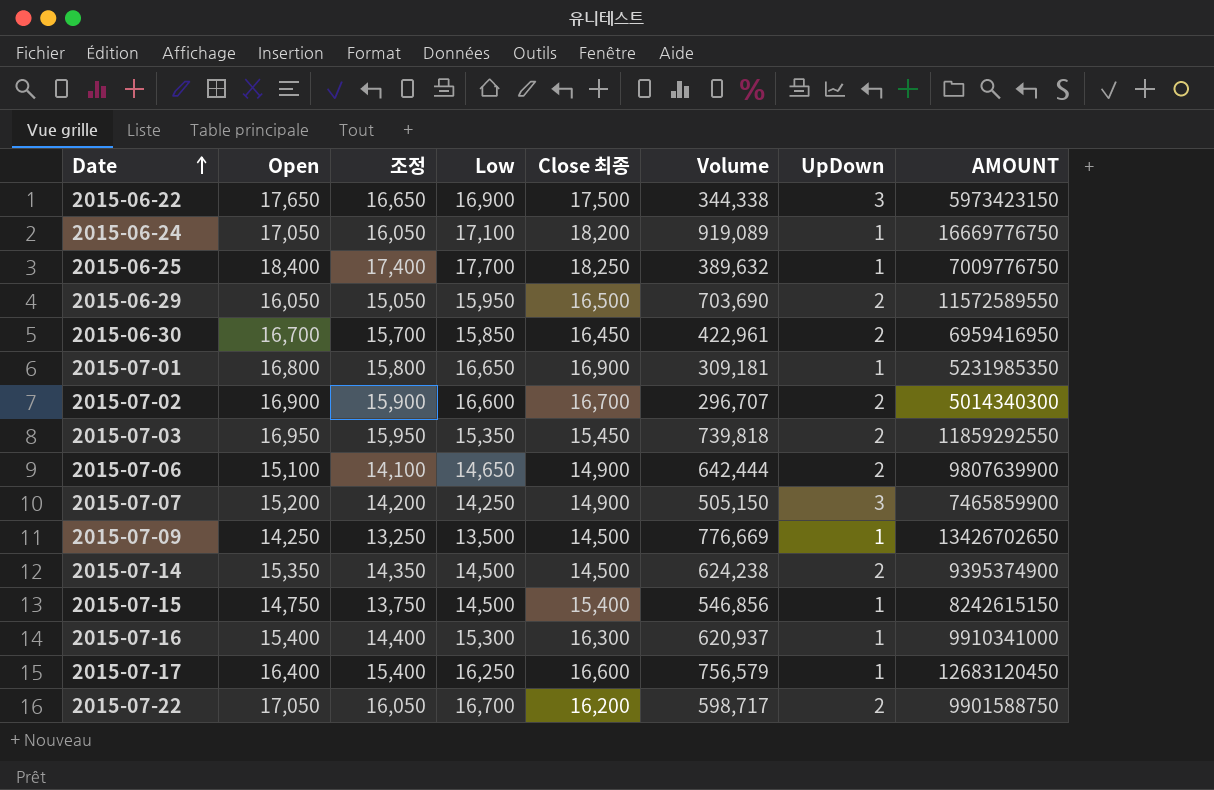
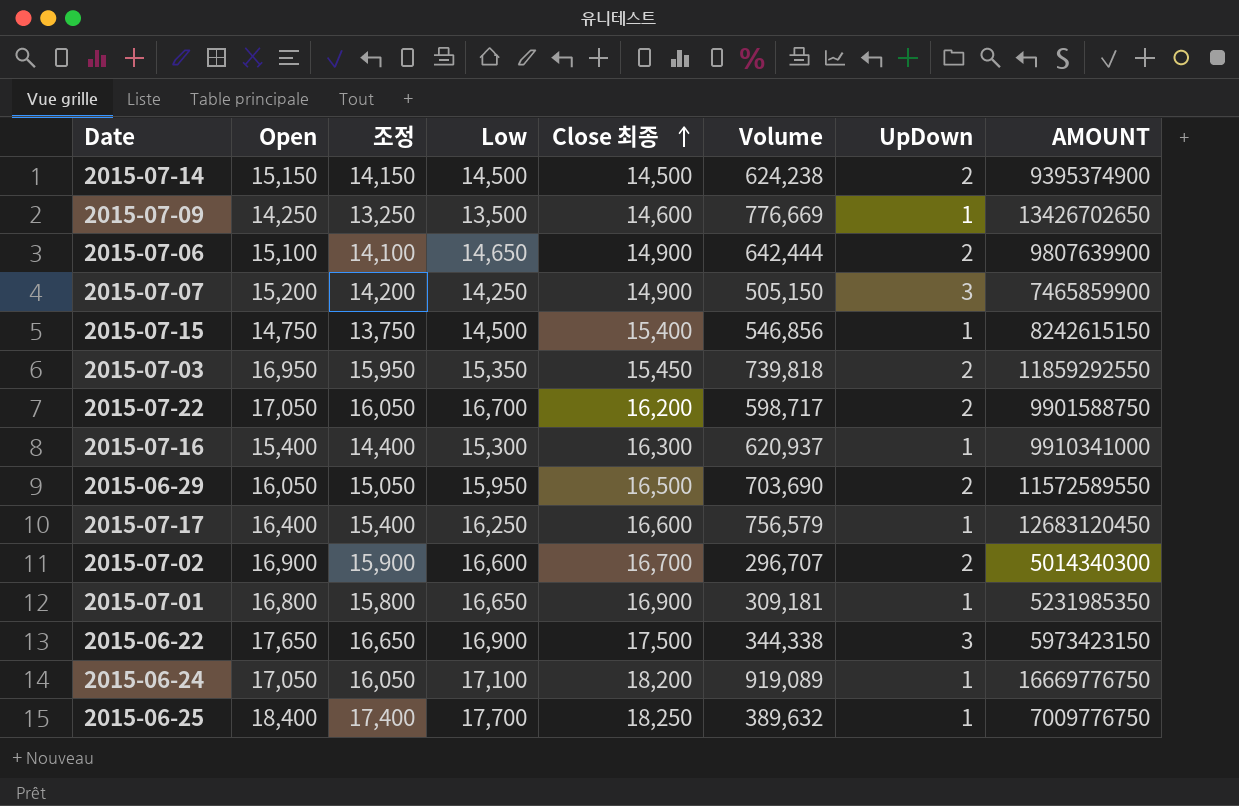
row order: Date ascending -> Close 최종 ascending
row 2015-06-30: 16,700 | 15,700 | 15,850 | 16,450 | 422,961 | 2 | 6959416950 -> none
2015-07-14 | Open: 15,350 -> 15,150
2015-07-14 | 조정: 14,350 -> 14,150
2015-07-09 | Close 최종: 14,500 -> 14,600

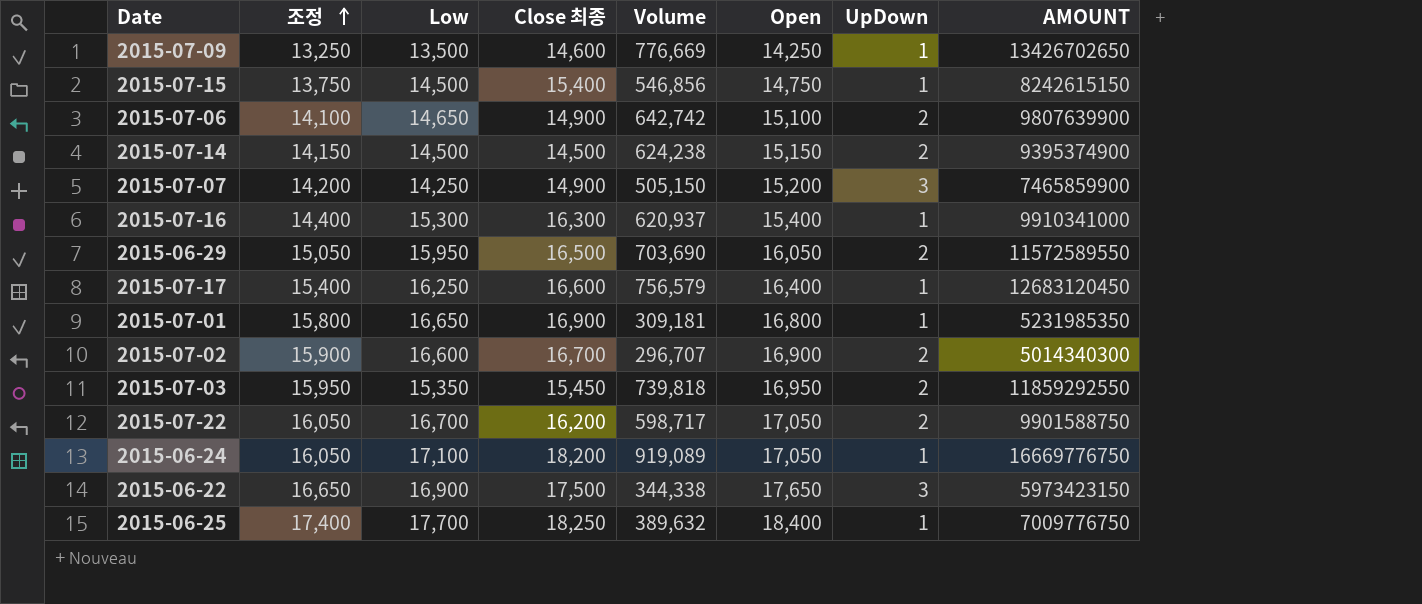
row order: Close 최종 ascending -> 조정 ascending
column Open | position: 2 -> 6
2015-07-06 | Volume: 642,444 -> 642,742

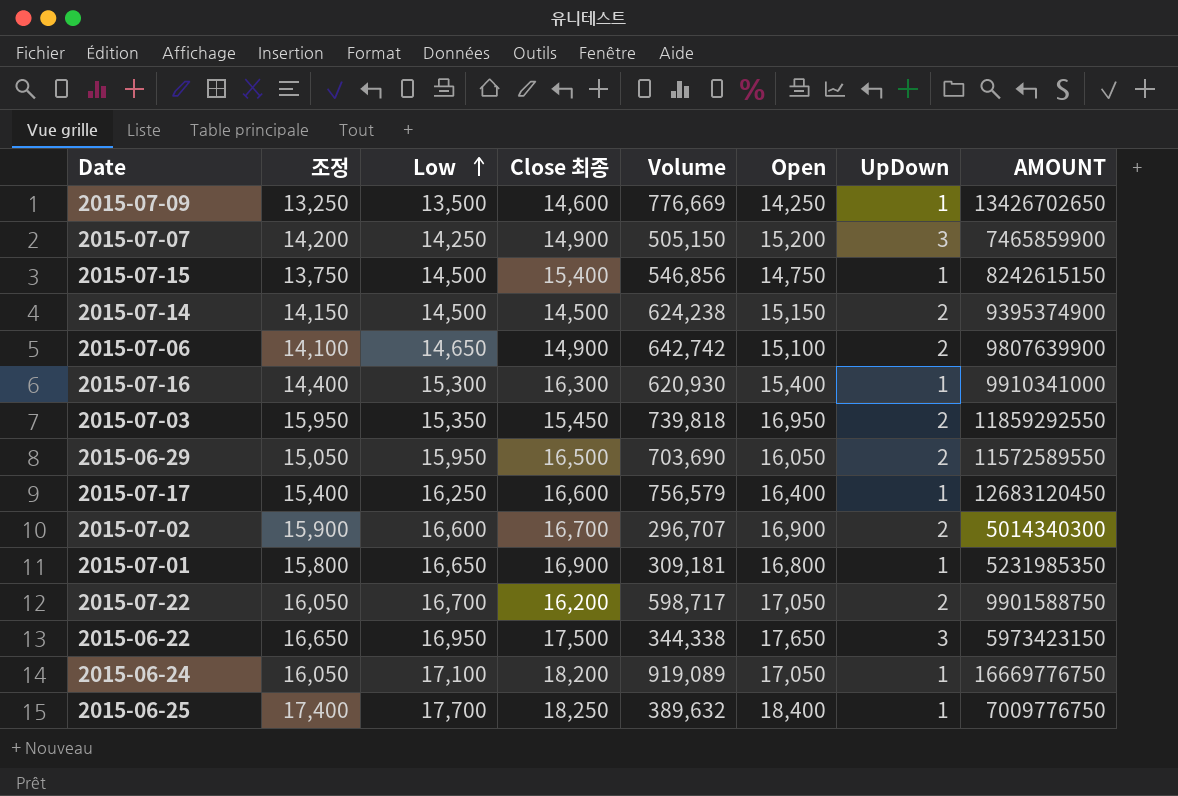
row order: 조정 ascending -> Low ascending
2015-07-16 | Volume: 620,937 -> 620,930
2015-06-22 | Low: 16,900 -> 16,950

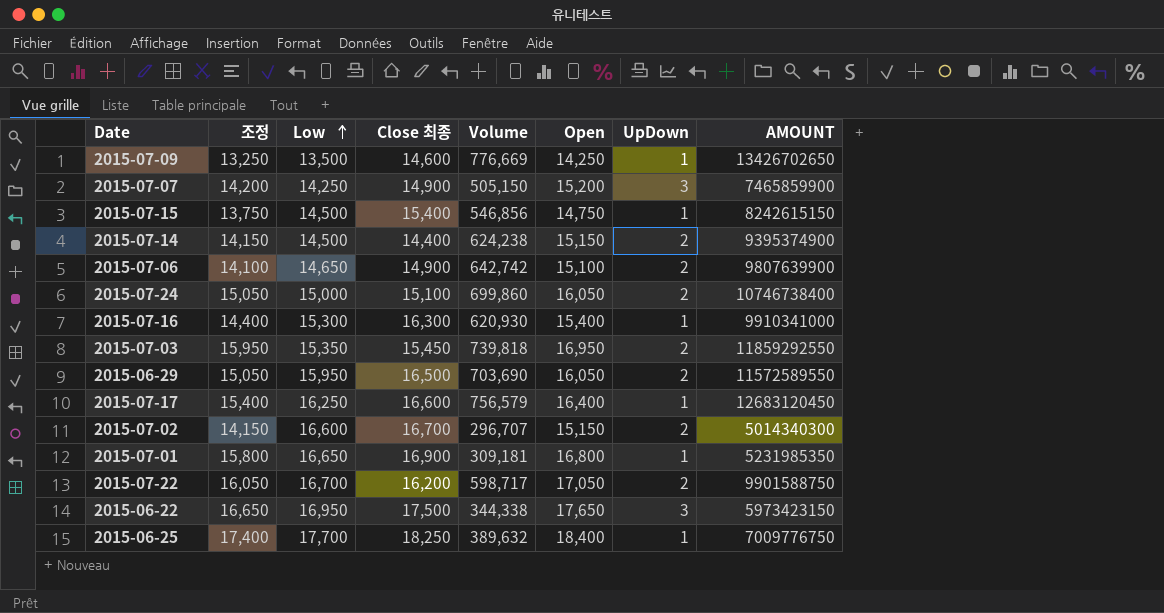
row 2015-06-24: 16,050 | 17,100 | 18,200 | 919,089 | 17,050 | 1 | 16669776750 -> none
2015-07-14 | Close 최종: 14,500 -> 14,400
row 2015-07-24: none -> 15,050 | 15,000 | 15,100 | 699,860 | 16,050 | 2 | 10746738400
2015-07-02 | 조정: 15,900 -> 14,150
2015-07-02 | Open: 16,900 -> 15,150

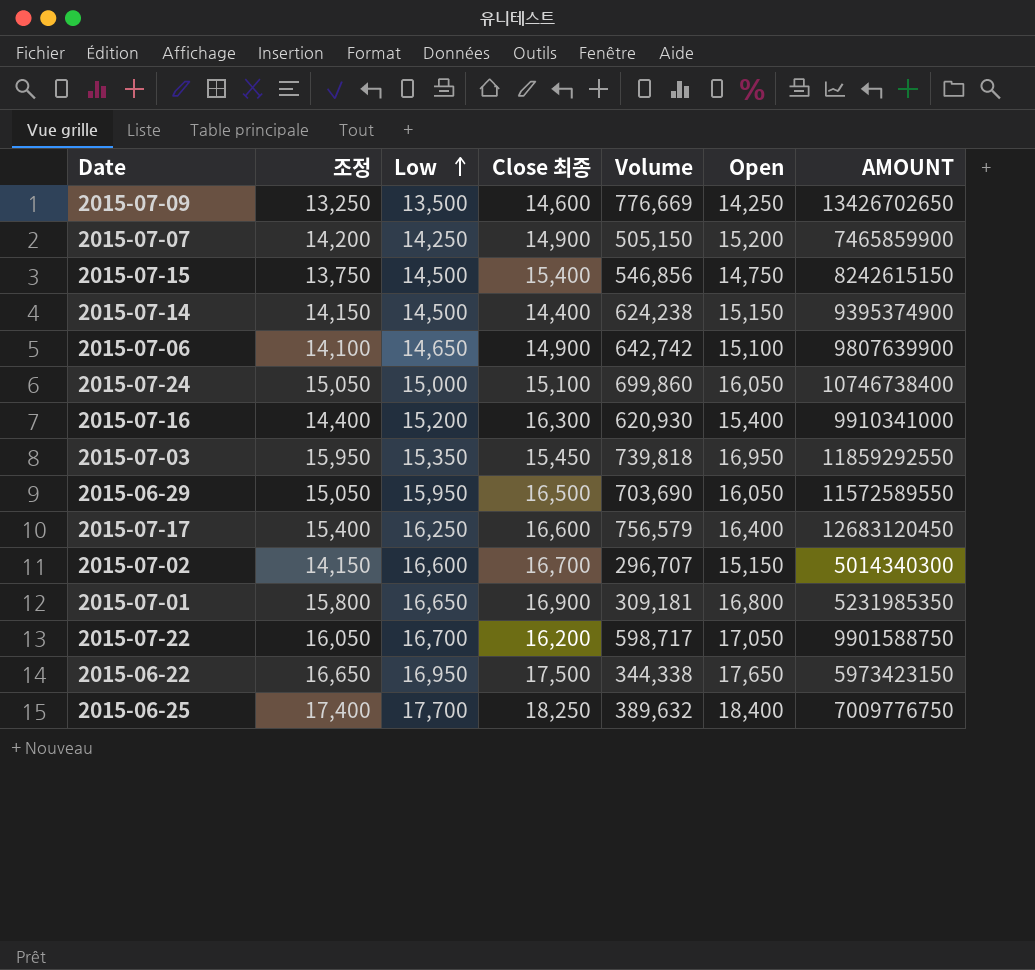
column UpDown | position: 7 -> none
2015-07-16 | Low: 15,300 -> 15,200

